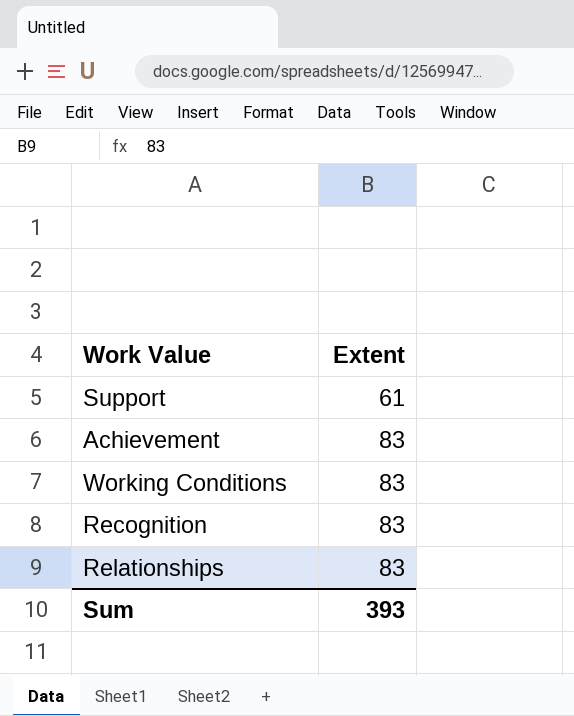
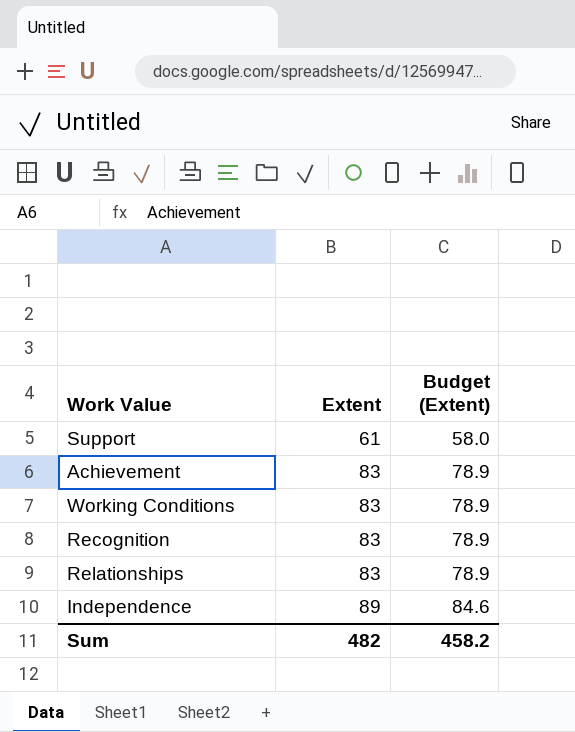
column Budget (Extent) | formula: none -> [Extent] * 0.95
row Independence: none -> 89 | 84.6
Sum | Extent: 393 -> 482

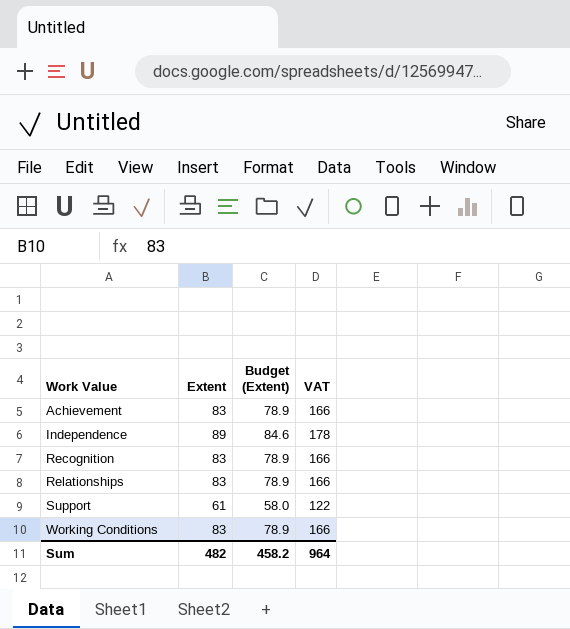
row order: Extent ascending -> Work Value ascending
column VAT | formula: none -> [Extent] * 2

